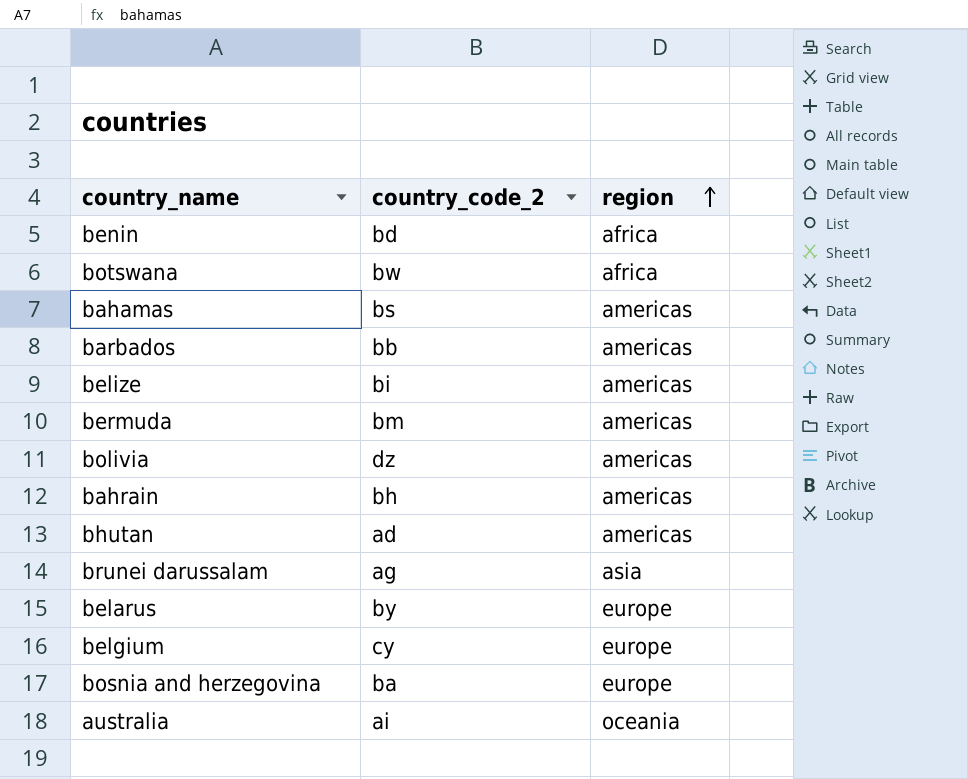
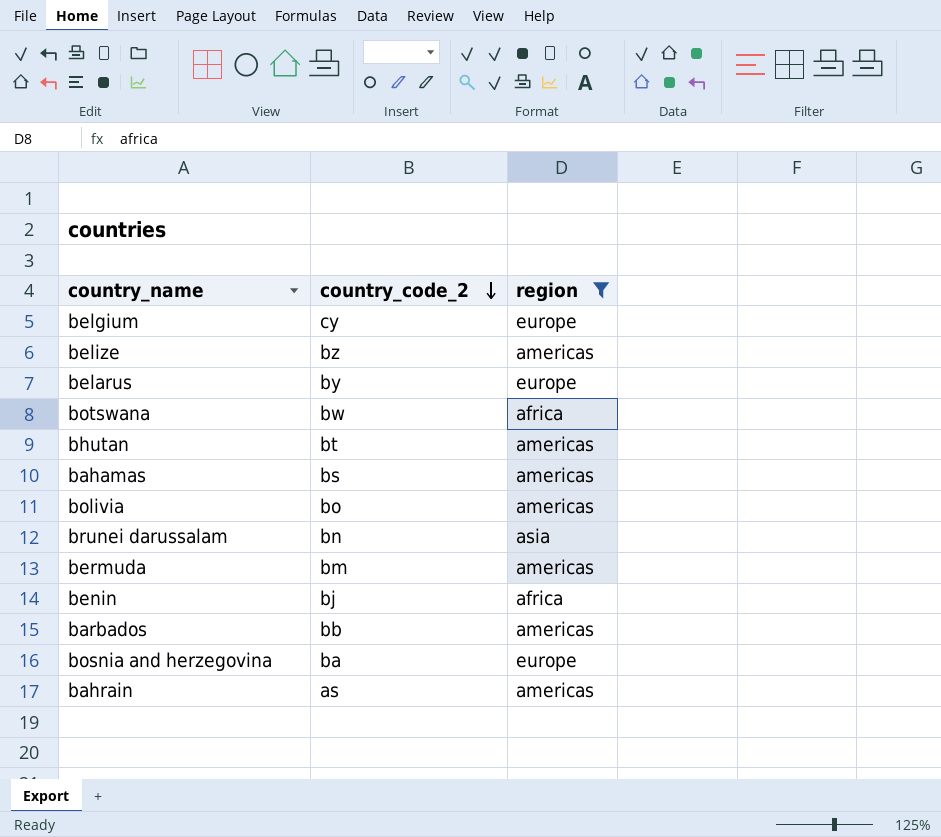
filter: none -> region != oceania
row order: region ascending -> country_code_2 descending
belize | country_code_2: bi -> bz
bhutan | country_code_2: ad -> bt
bolivia | country_code_2: dz -> bo
brunei darussalam | country_code_2: ag -> bn
benin | country_code_2: bd -> bj
bahrain | country_code_2: bh -> as

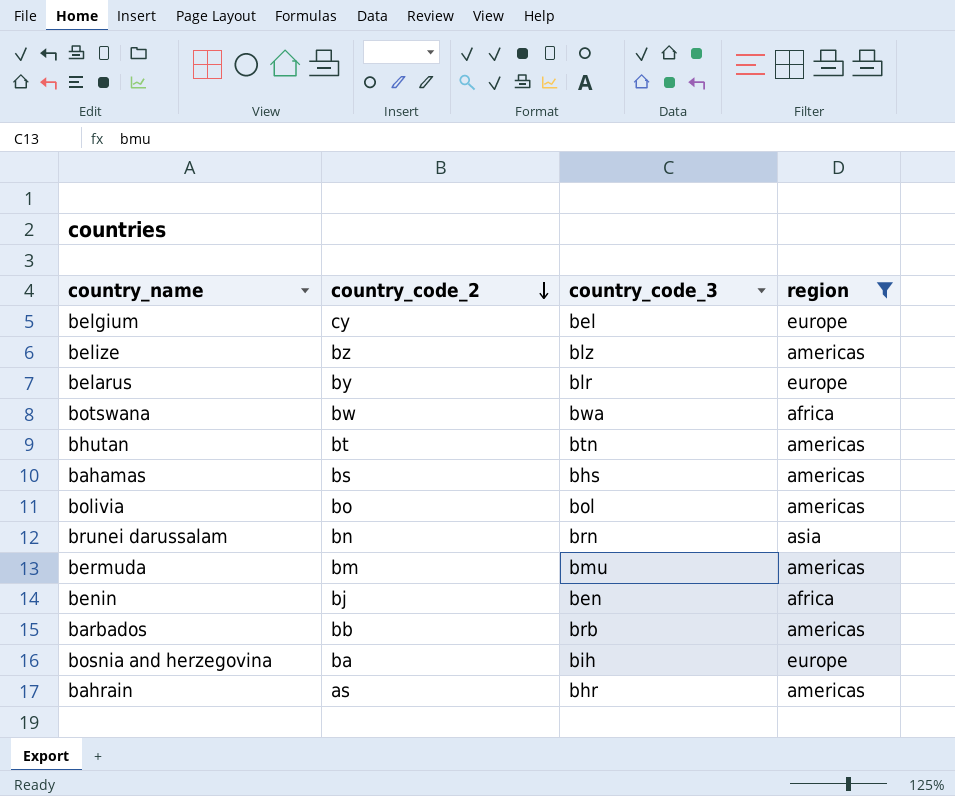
column country_code_3 | position: none -> 3

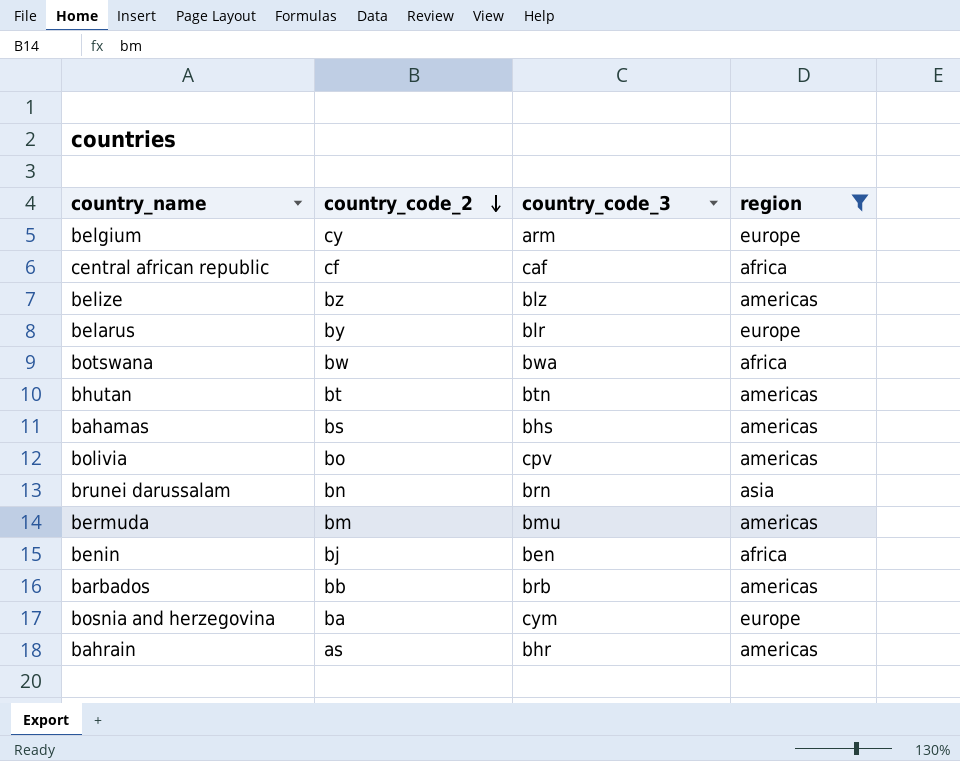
belgium | country_code_3: bel -> arm
row central african republic: none -> cf | caf | africa
bolivia | country_code_3: bol -> cpv
bosnia and herzegovina | country_code_3: bih -> cym

